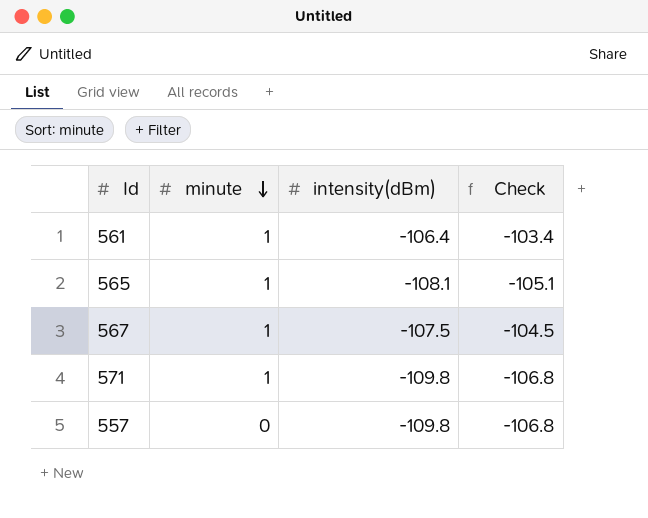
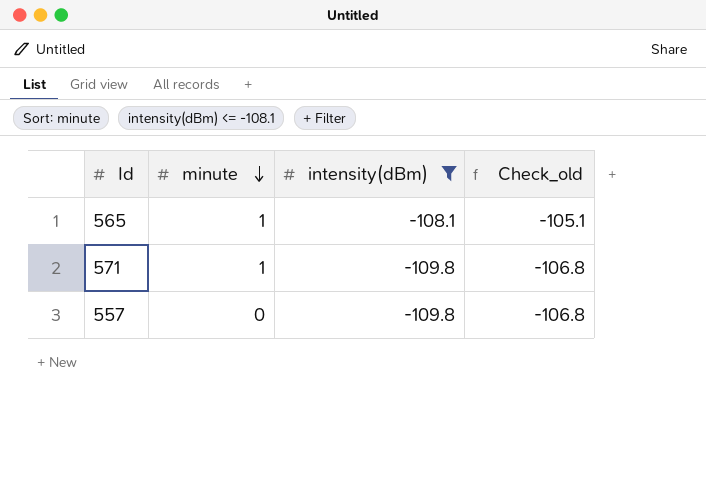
filter: none -> intensity(dBm) <= -108.1
column name: Check -> Check_old

